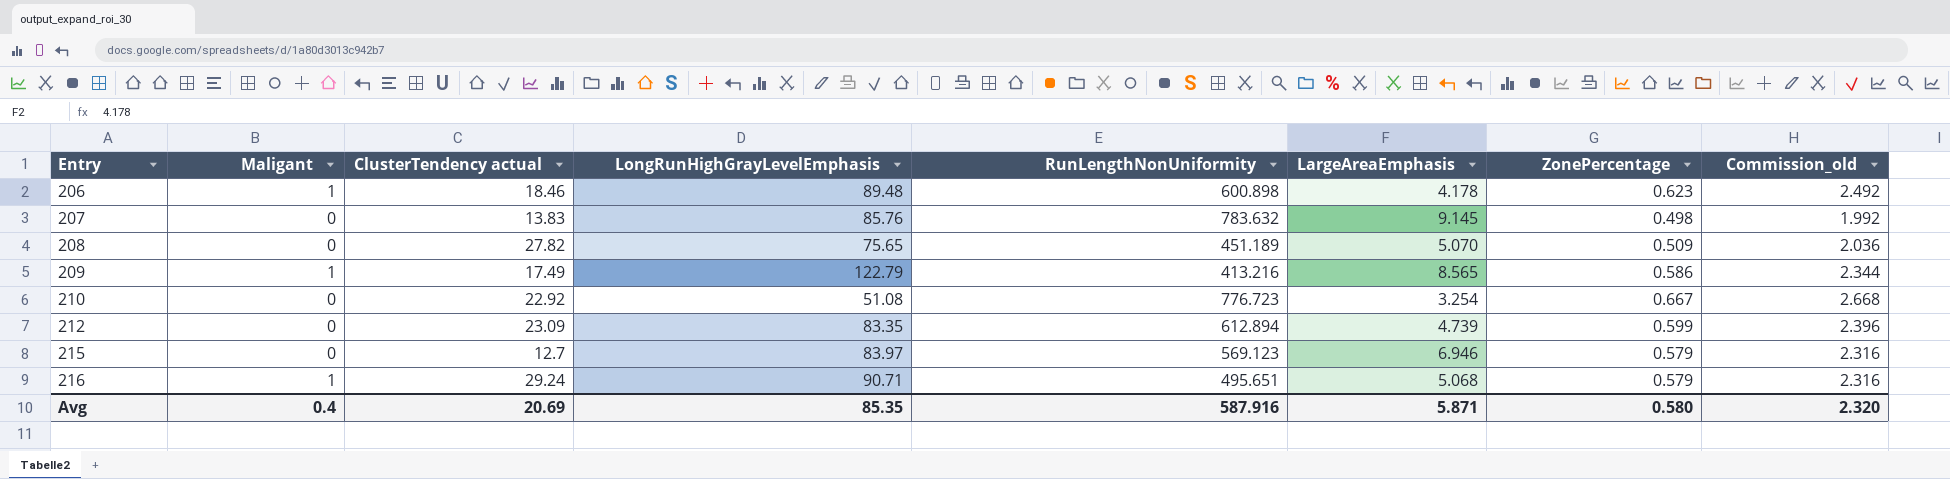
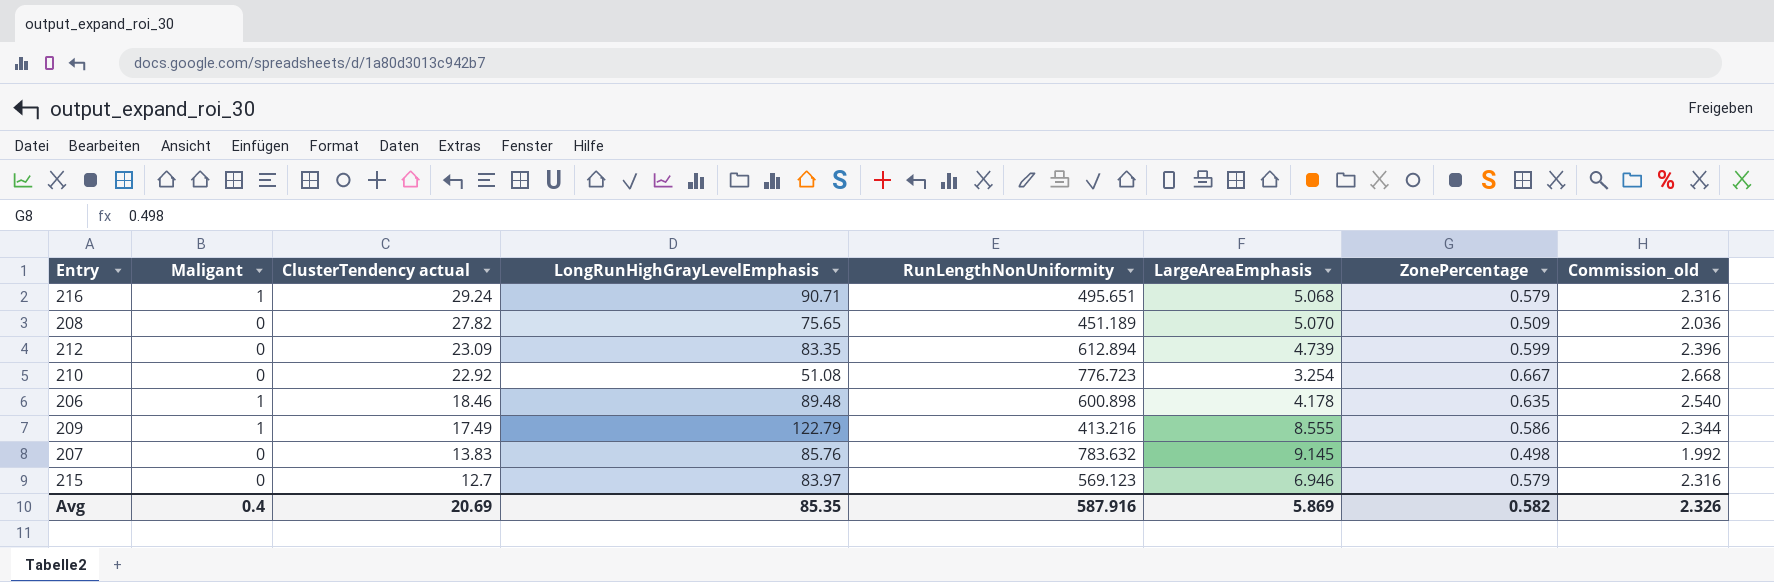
row order: Entry ascending -> ClusterTendency actual descending
206 | ZonePercentage: 0.623 -> 0.635
206 | Commission_old: 2.492 -> 2.540
209 | LargeAreaEmphasis: 8.565 -> 8.555
Avg | LargeAreaEmphasis: 5.871 -> 5.869
Avg | ZonePercentage: 0.580 -> 0.582
Avg | Commission_old: 2.320 -> 2.326

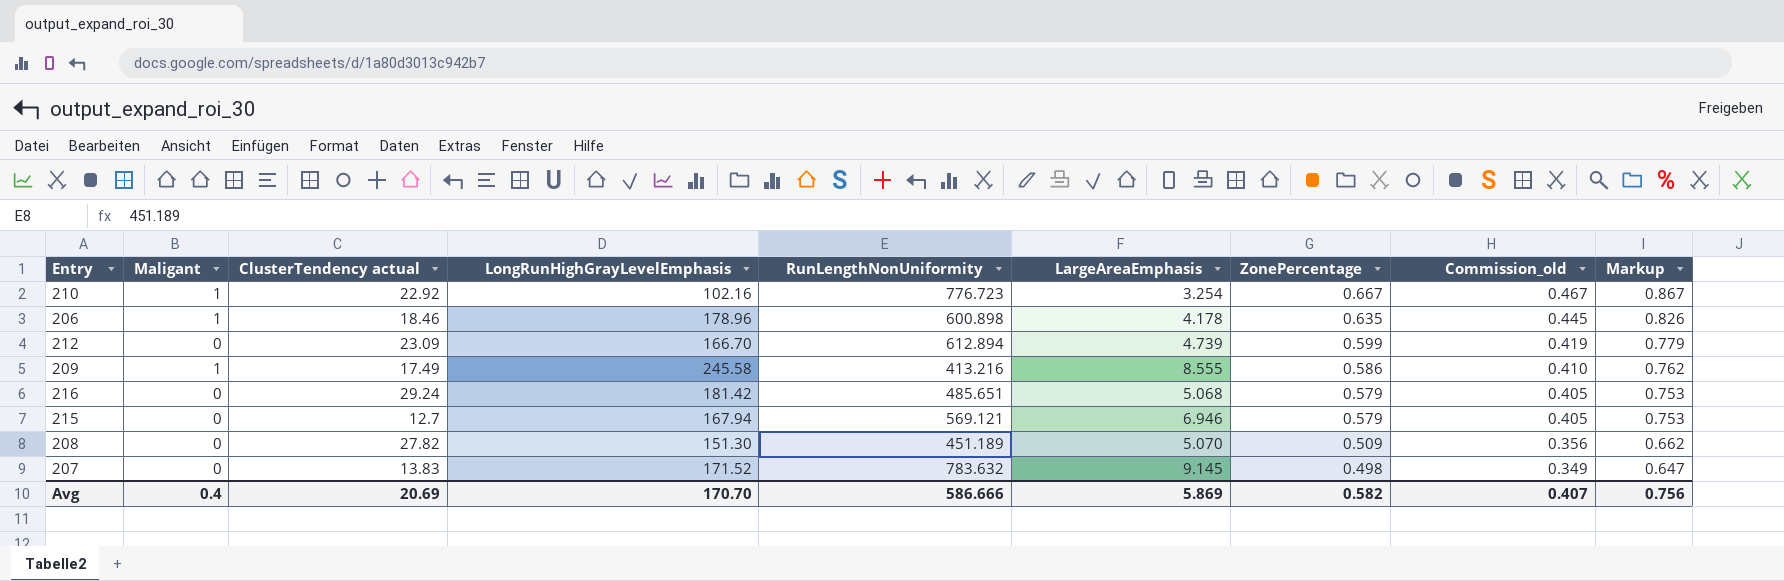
row order: ClusterTendency actual descending -> ZonePercentage descending
column Commission_old | formula: [ZonePercentage] * 4 -> [ZonePercentage] * 0.7
column Markup | formula: none -> [ZonePercentage] * 1.3
210 | Maligant: 0 -> 1
210 | LongRunHighGrayLevelEmphasis: 51.08 -> 102.16
206 | LongRunHighGrayLevelEmphasis: 89.48 -> 178.96
212 | LongRunHighGrayLevelEmphasis: 83.35 -> 166.70
209 | LongRunHighGrayLevelEmphasis: 122.79 -> 245.58
216 | Maligant: 1 -> 0
216 | LongRunHighGrayLevelEmphasis: 90.71 -> 181.42
216 | RunLengthNonUniformity: 495.651 -> 485.651
215 | LongRunHighGrayLevelEmphasis: 83.97 -> 167.94
215 | RunLengthNonUniformity: 569.123 -> 569.121
208 | LongRunHighGrayLevelEmphasis: 75.65 -> 151.30
207 | LongRunHighGrayLevelEmphasis: 85.76 -> 171.52
Avg | LongRunHighGrayLevelEmphasis: 85.35 -> 170.70
Avg | RunLengthNonUniformity: 587.916 -> 586.666
Avg | Commission_old: 2.326 -> 0.407

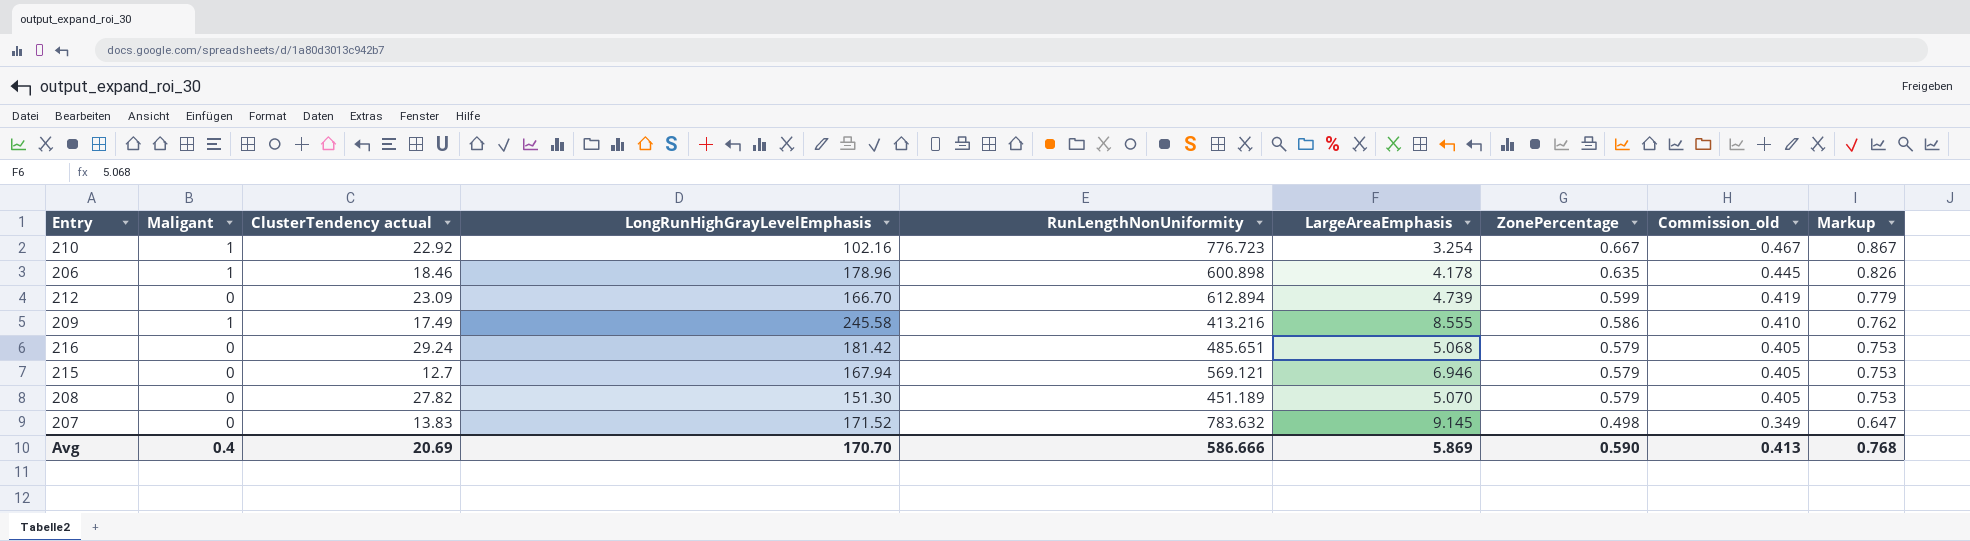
208 | ZonePercentage: 0.509 -> 0.579
208 | Commission_old: 0.356 -> 0.405
208 | Markup: 0.662 -> 0.753
Avg | ZonePercentage: 0.582 -> 0.590
Avg | Commission_old: 0.407 -> 0.413
Avg | Markup: 0.756 -> 0.768

